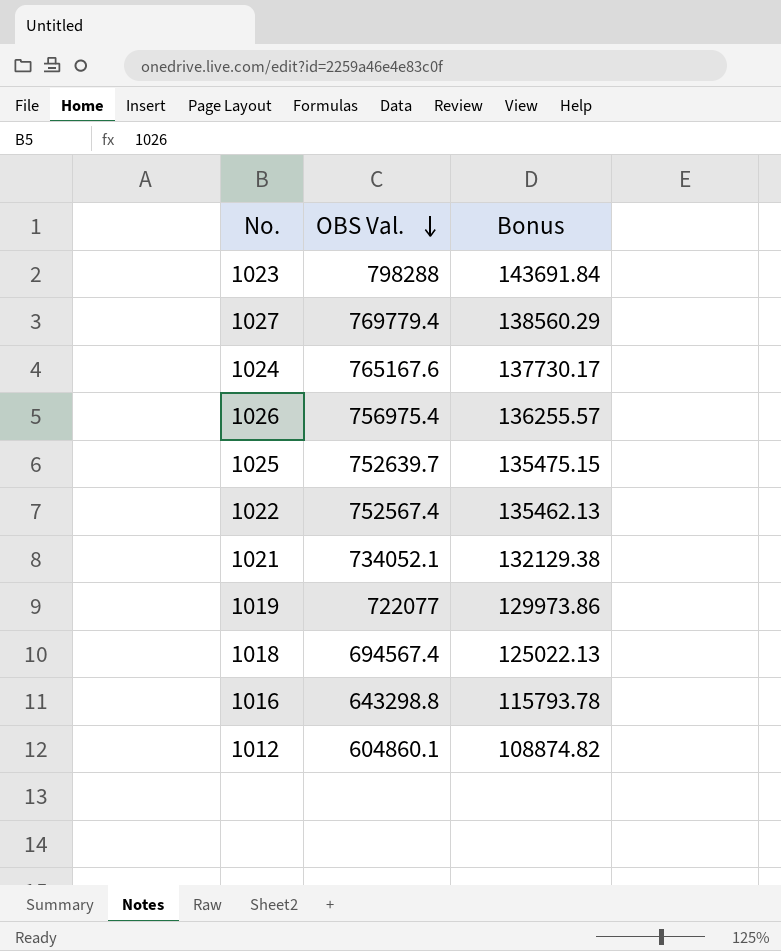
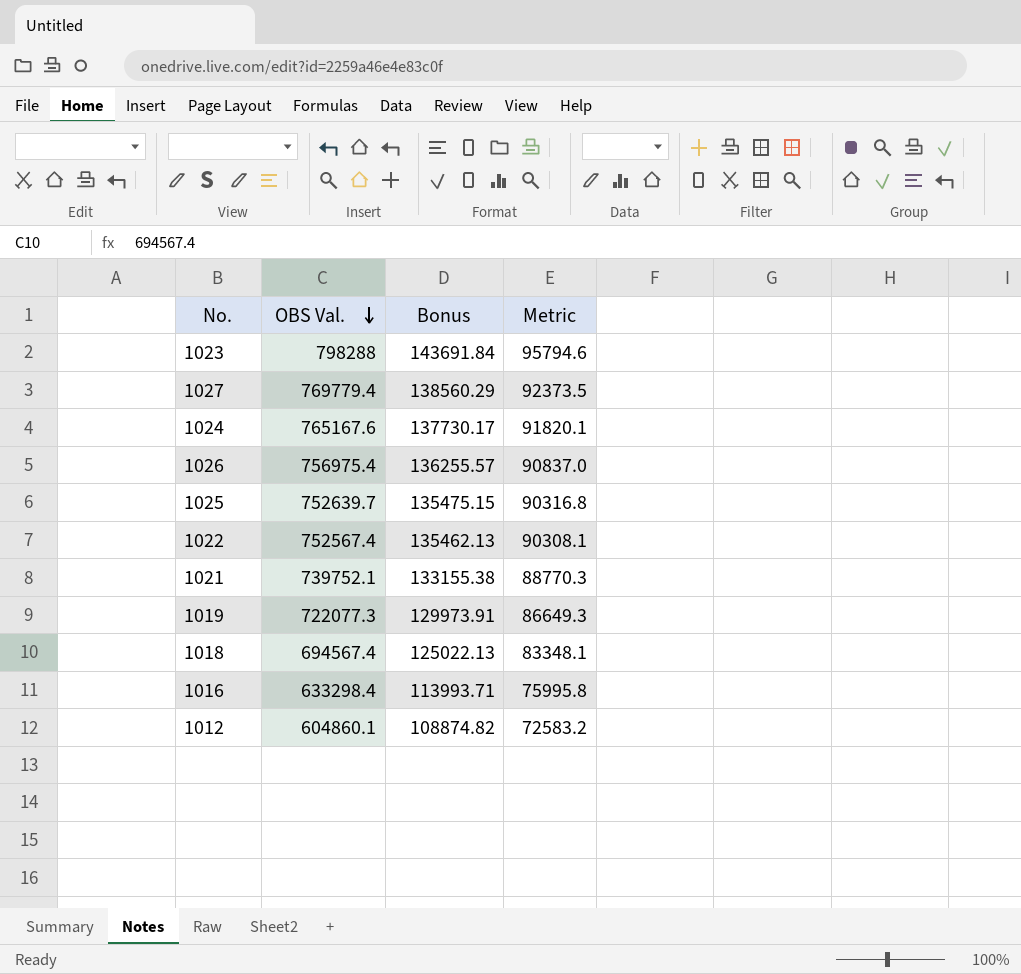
column Metric | formula: none -> [OBS Val.] * 0.12
1021 | OBS Val.: 734052.1 -> 739752.1
1021 | Bonus: 132129.38 -> 133155.38
1019 | OBS Val.: 722077 -> 722077.3
1019 | Bonus: 129973.86 -> 129973.91
1016 | OBS Val.: 643298.8 -> 633298.4
1016 | Bonus: 115793.78 -> 113993.71

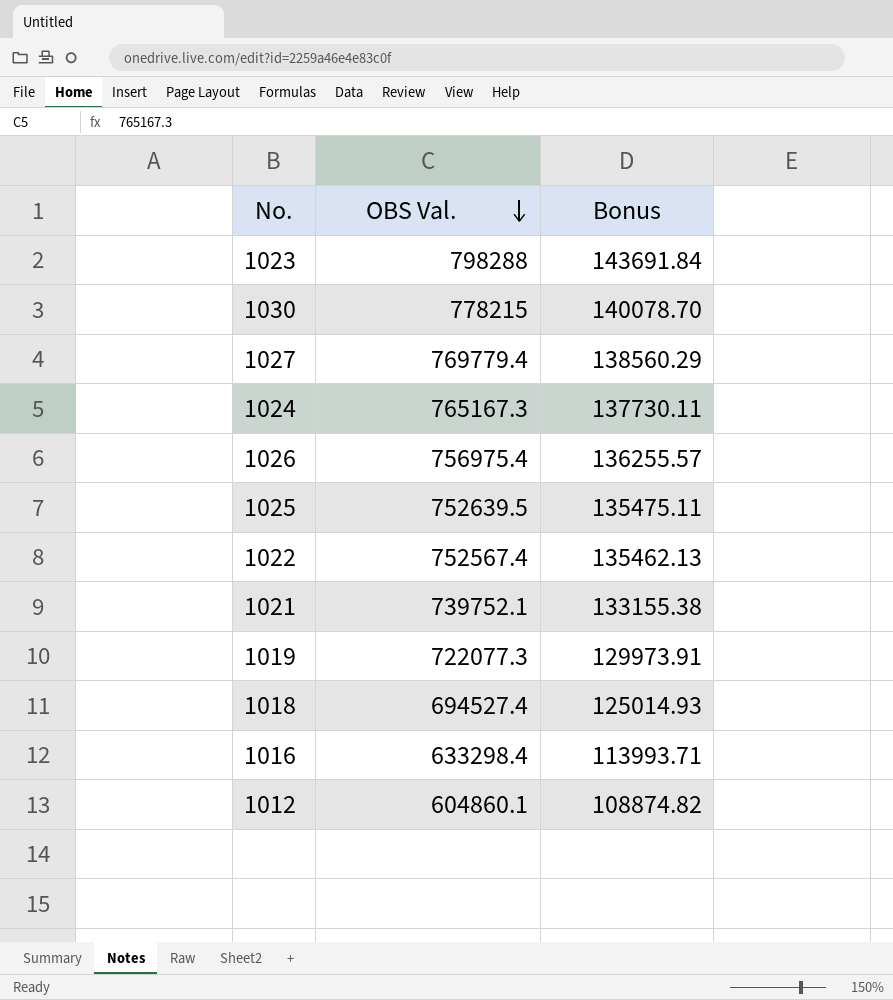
column Metric | formula: [OBS Val.] * 0.12 -> none
row 1030: none -> 778215 | 140078.70
1024 | OBS Val.: 765167.6 -> 765167.3
1024 | Bonus: 137730.17 -> 137730.11
1025 | OBS Val.: 752639.7 -> 752639.5
1025 | Bonus: 135475.15 -> 135475.11
1018 | OBS Val.: 694567.4 -> 694527.4
1018 | Bonus: 125022.13 -> 125014.93

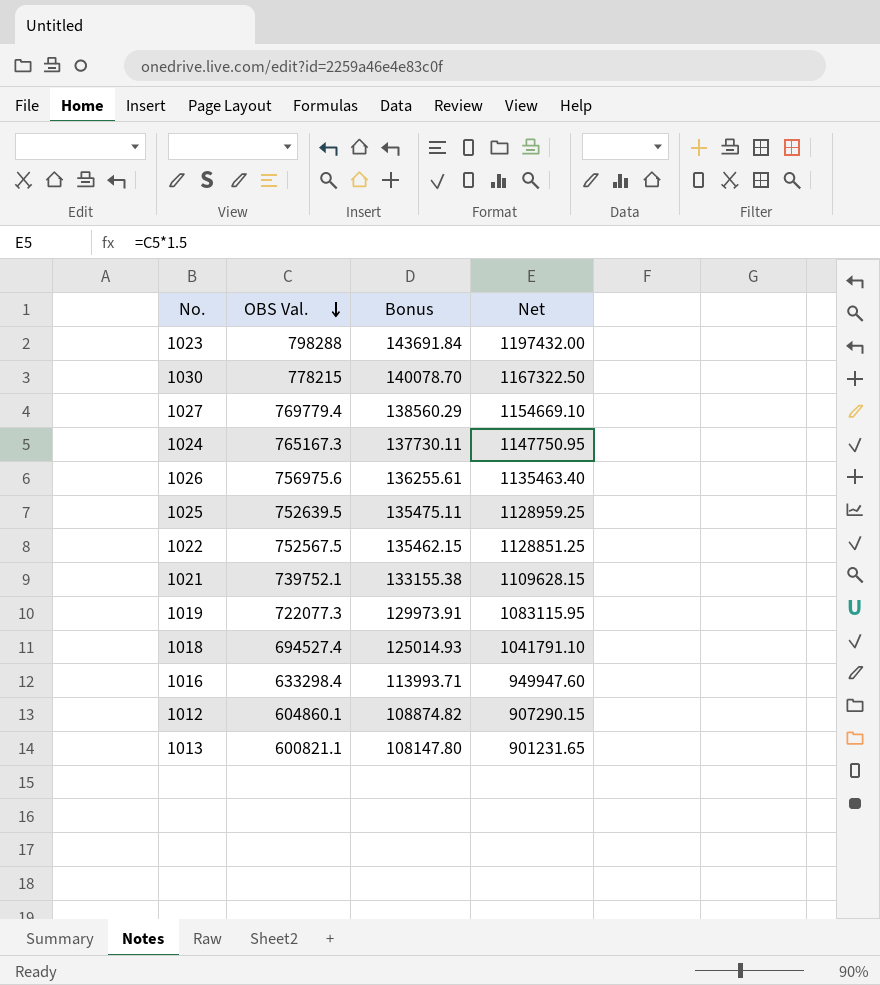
column Net | formula: none -> [OBS Val.] * 1.5
1026 | OBS Val.: 756975.4 -> 756975.6
1026 | Bonus: 136255.57 -> 136255.61
1022 | OBS Val.: 752567.4 -> 752567.5
1022 | Bonus: 135462.13 -> 135462.15
row 1013: none -> 600821.1 | 108147.80 | 901231.65

